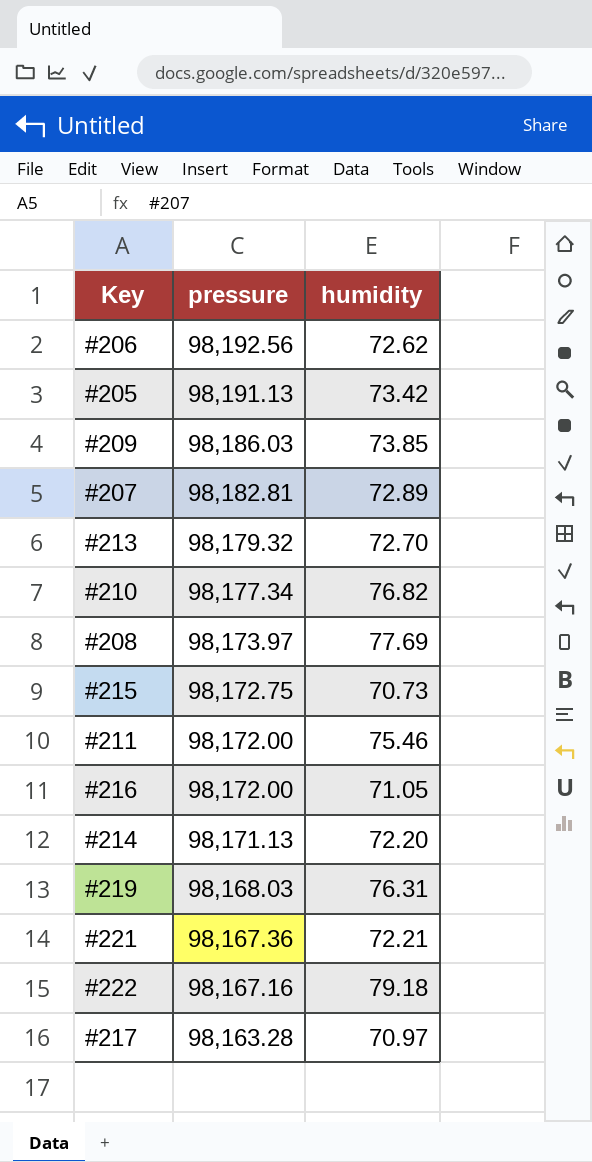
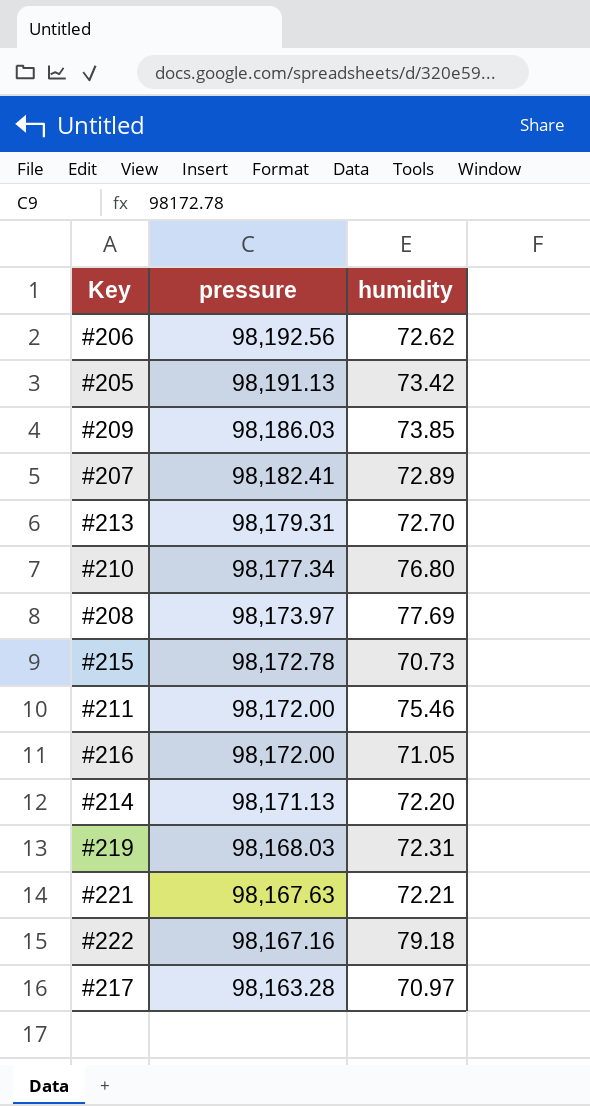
#207 | pressure: 98,182.81 -> 98,182.41
#213 | pressure: 98,179.32 -> 98,179.31
#210 | humidity: 76.82 -> 76.80
#215 | pressure: 98,172.75 -> 98,172.78
#219 | humidity: 76.31 -> 72.31
#221 | pressure: 98,167.36 -> 98,167.63

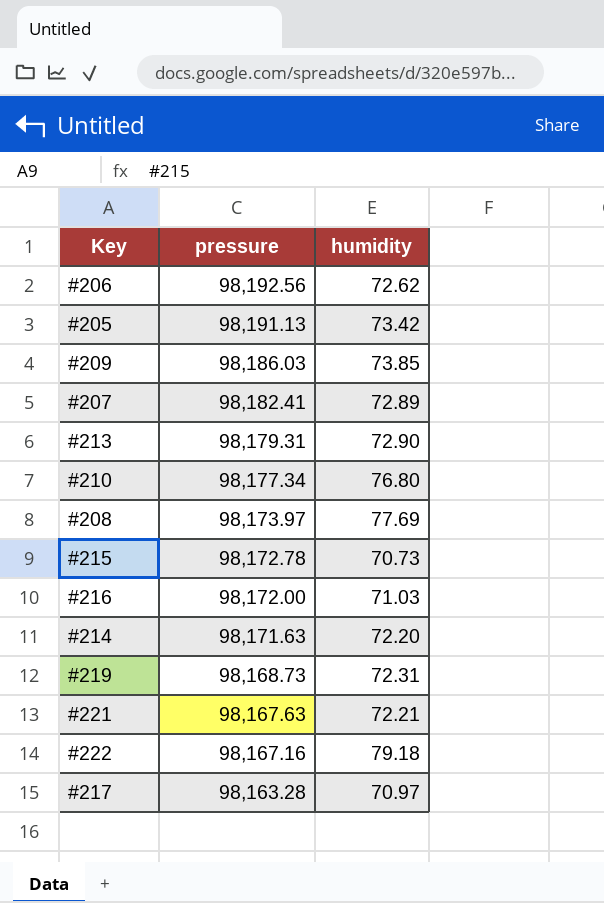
row #211: 98,172.00 | 75.46 -> none
#213 | humidity: 72.70 -> 72.90
#216 | humidity: 71.05 -> 71.03
#214 | pressure: 98,171.13 -> 98,171.63
#219 | pressure: 98,168.03 -> 98,168.73

